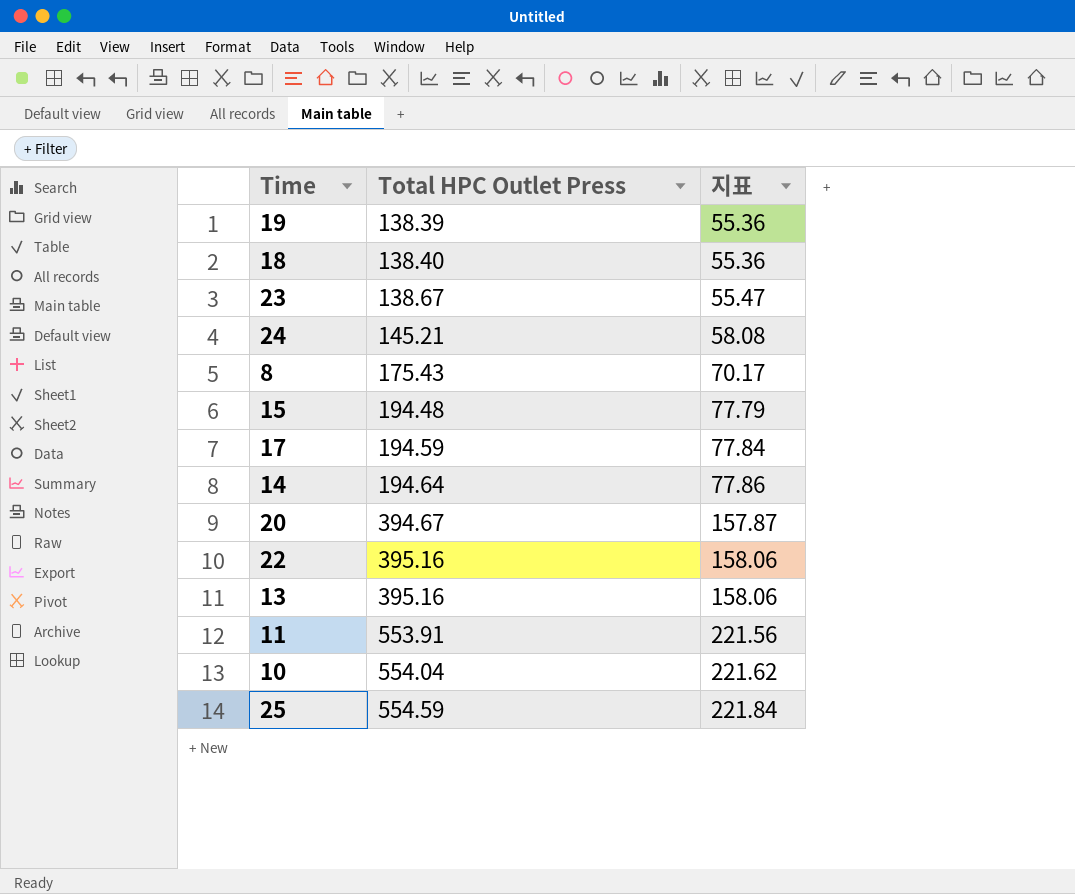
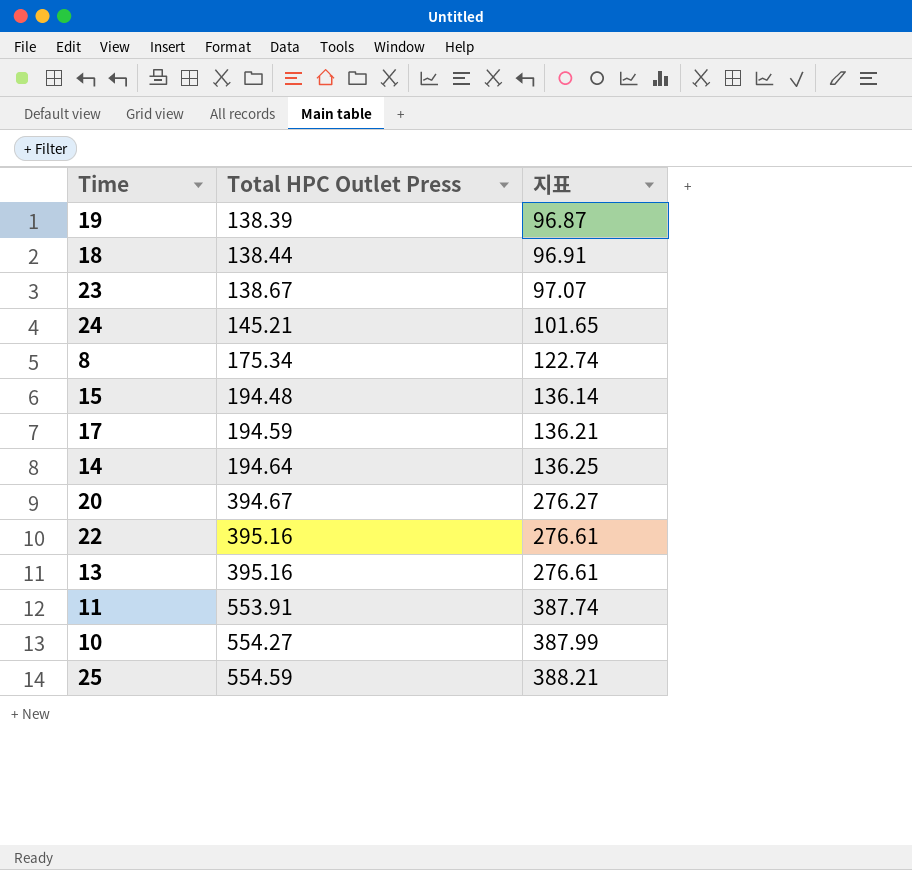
column 지표 | formula: [Total HPC Outlet Press] * 0.4 -> [Total HPC Outlet Press] * 0.7
18 | Total HPC Outlet Press: 138.40 -> 138.44
8 | Total HPC Outlet Press: 175.43 -> 175.34
10 | Total HPC Outlet Press: 554.04 -> 554.27

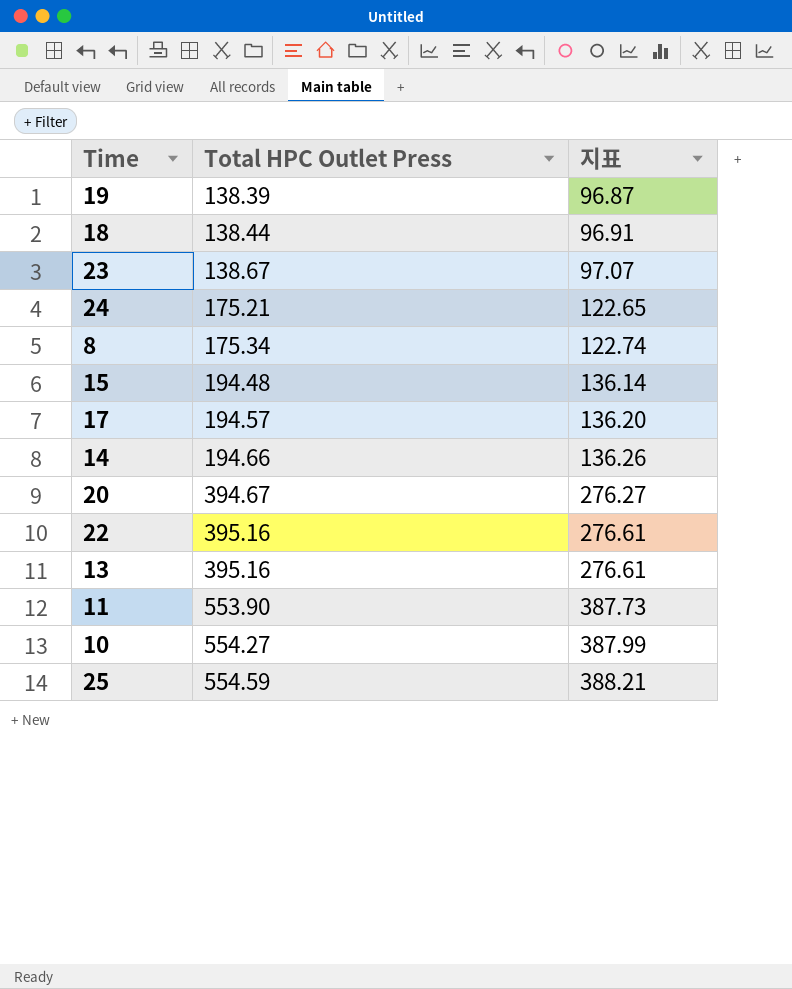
24 | Total HPC Outlet Press: 145.21 -> 175.21
24 | 지표: 101.65 -> 122.65
17 | Total HPC Outlet Press: 194.59 -> 194.57
17 | 지표: 136.21 -> 136.20
14 | Total HPC Outlet Press: 194.64 -> 194.66
14 | 지표: 136.25 -> 136.26
11 | Total HPC Outlet Press: 553.91 -> 553.90
11 | 지표: 387.74 -> 387.73

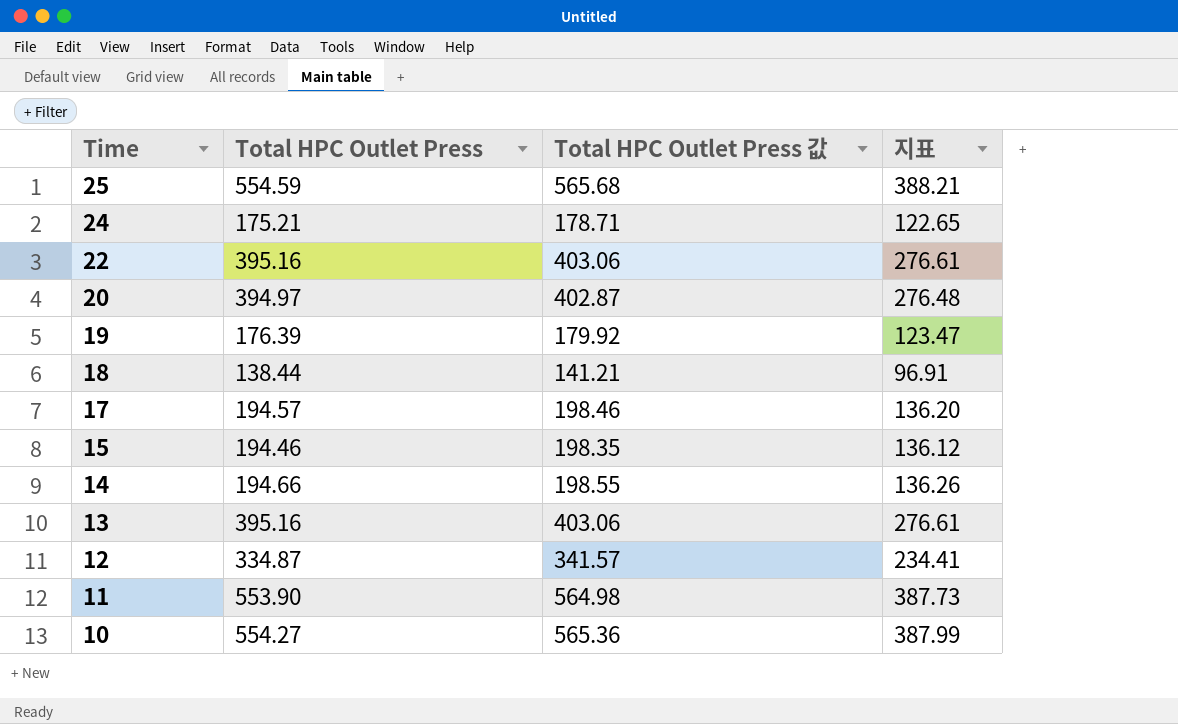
row order: Total HPC Outlet Press ascending -> Time descending
column Total HPC Outlet Press 값 | formula: none -> [Total HPC Outlet Press] * 1.02
row 23: 138.67 | 97.07 -> none
row 8: 175.34 | 122.74 -> none
20 | Total HPC Outlet Press: 394.67 -> 394.97
20 | 지표: 276.27 -> 276.48
19 | Total HPC Outlet Press: 138.39 -> 176.39
19 | 지표: 96.87 -> 123.47
15 | Total HPC Outlet Press: 194.48 -> 194.46
15 | 지표: 136.14 -> 136.12
row 12: none -> 334.87 | 341.57 | 234.41

